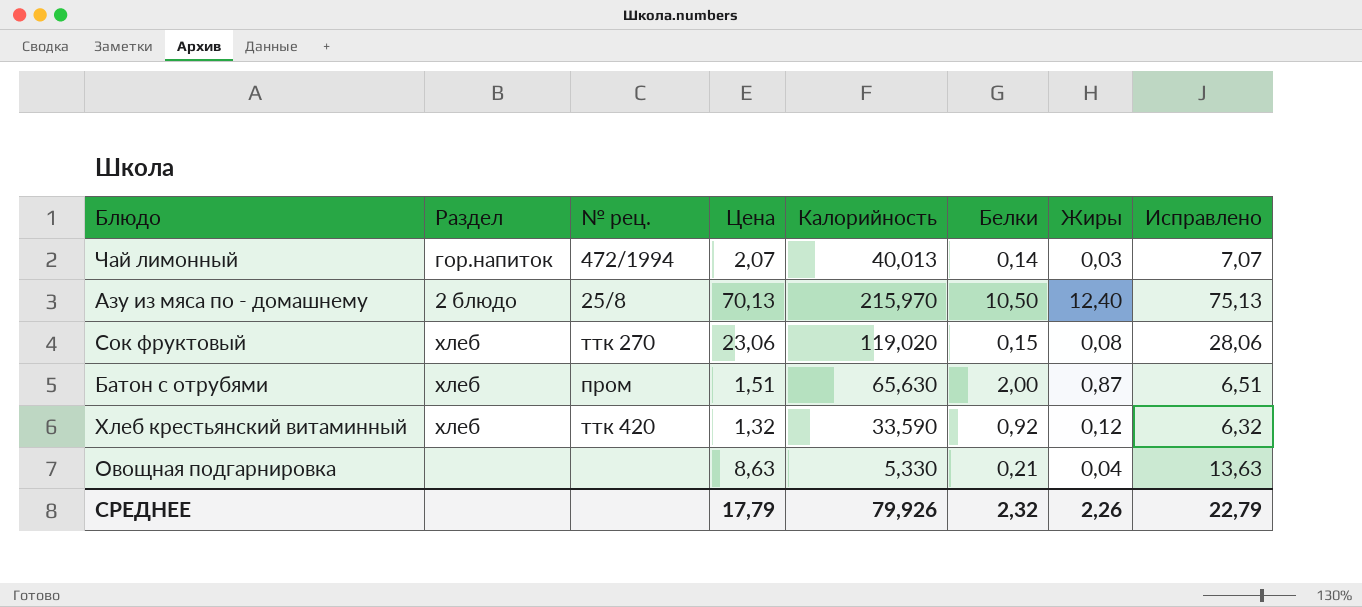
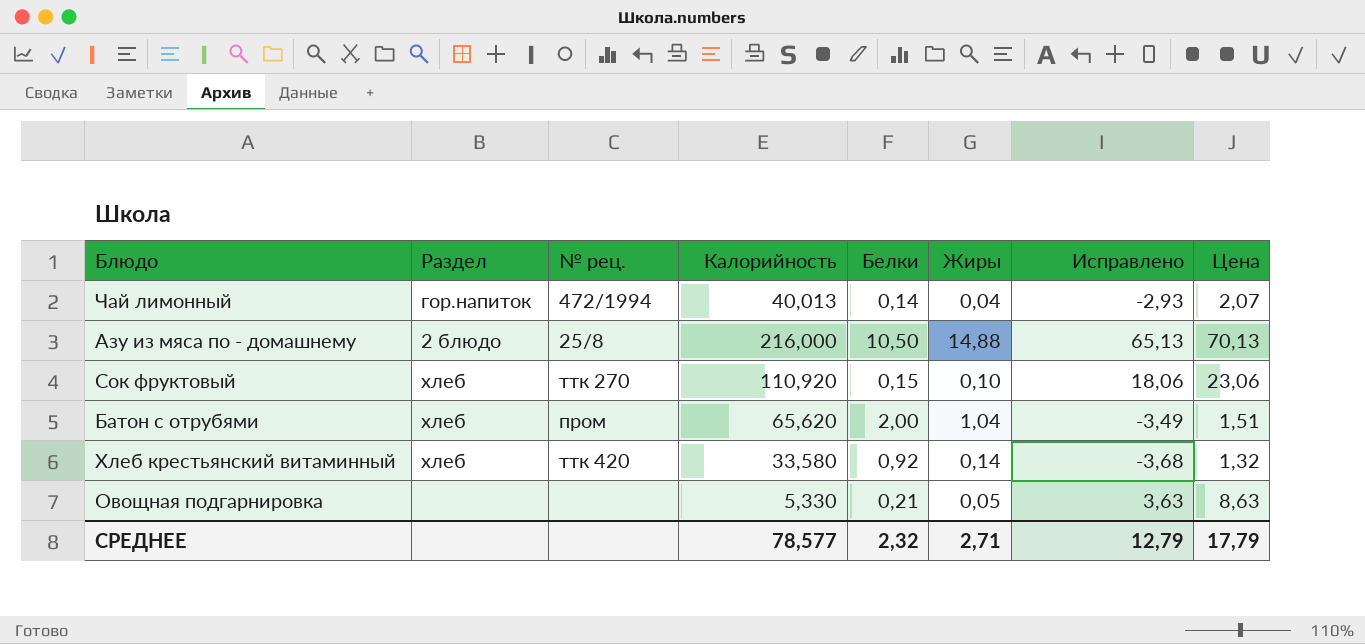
column Исправлено | formula: [Цена] + 5 -> [Цена] - 5
column Цена | position: 4 -> 8
Чай лимонный | Жиры: 0,03 -> 0,04
Азу из мяса по - домашнему | Калорийность: 215,970 -> 216,000
Азу из мяса по - домашнему | Жиры: 12,40 -> 14,88
Сок фруктовый | Калорийность: 119,020 -> 110,920
Сок фруктовый | Жиры: 0,08 -> 0,10
Батон с отрубями | Калорийность: 65,630 -> 65,620
Батон с отрубями | Жиры: 0,87 -> 1,04
Хлеб крестьянский витаминный | Калорийность: 33,590 -> 33,580
Хлеб крестьянский витаминный | Жиры: 0,12 -> 0,14
Овощная подгарнировка | Жиры: 0,04 -> 0,05
СРЕДНЕЕ | Калорийность: 79,926 -> 78,577
СРЕДНЕЕ | Жиры: 2,26 -> 2,71
СРЕДНЕЕ | Исправлено: 22,79 -> 12,79

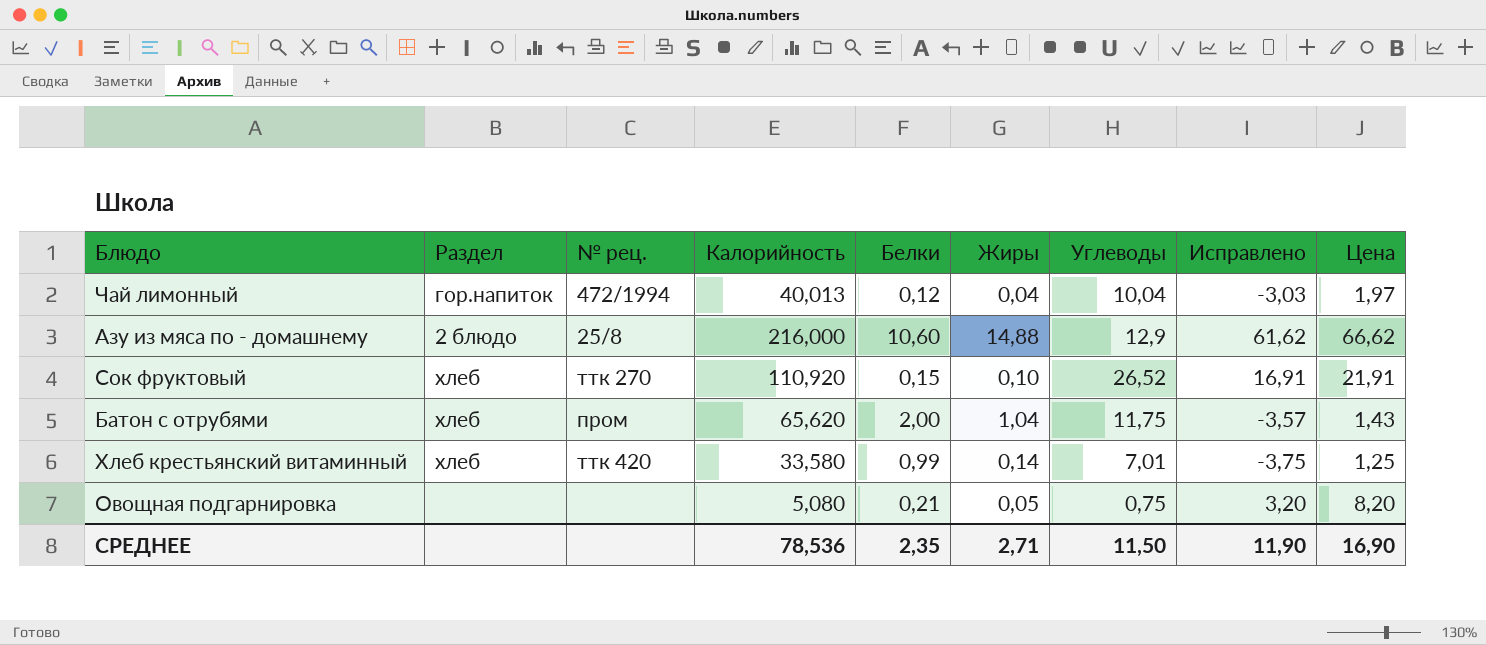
column Углеводы | position: none -> 7
Чай лимонный | Белки: 0,14 -> 0,12
Чай лимонный | Исправлено: -2,93 -> -3,03
Чай лимонный | Цена: 2,07 -> 1,97
Азу из мяса по - домашнему | Белки: 10,50 -> 10,60
Азу из мяса по - домашнему | Исправлено: 65,13 -> 61,62
Азу из мяса по - домашнему | Цена: 70,13 -> 66,62
Сок фруктовый | Исправлено: 18,06 -> 16,91
Сок фруктовый | Цена: 23,06 -> 21,91
Батон с отрубями | Исправлено: -3,49 -> -3,57
Батон с отрубями | Цена: 1,51 -> 1,43
Хлеб крестьянский витаминный | Белки: 0,92 -> 0,99
Хлеб крестьянский витаминный | Исправлено: -3,68 -> -3,75
Хлеб крестьянский витаминный | Цена: 1,32 -> 1,25
Овощная подгарнировка | Калорийность: 5,330 -> 5,080
Овощная подгарнировка | Исправлено: 3,63 -> 3,20
Овощная подгарнировка | Цена: 8,63 -> 8,20
СРЕДНЕЕ | Калорийность: 78,577 -> 78,536
СРЕДНЕЕ | Белки: 2,32 -> 2,35
СРЕДНЕЕ | Исправлено: 12,79 -> 11,90
СРЕДНЕЕ | Цена: 17,79 -> 16,90

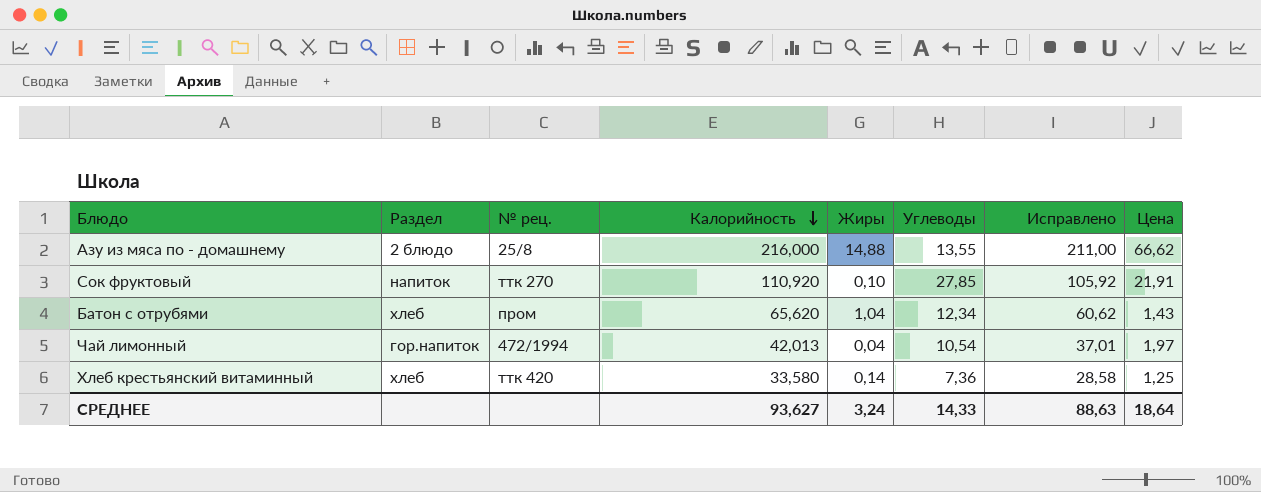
row order: none -> Калорийность descending
column Белки | position: 5 -> none
column Исправлено | formula: [Цена] - 5 -> [Калорийность] - 5
row Овощная подгарнировка: none | none | 5,080 | 0,21 | 0,05 | 0,75 | 3,20 | 8,20 -> none
Азу из мяса по - домашнему | Углеводы: 12,9 -> 13,55
Сок фруктовый | Раздел: хлеб -> напиток
Сок фруктовый | Углеводы: 26,52 -> 27,85
Батон с отрубями | Углеводы: 11,75 -> 12,34
Чай лимонный | Калорийность: 40,013 -> 42,013
Чай лимонный | Углеводы: 10,04 -> 10,54
Хлеб крестьянский витаминный | Углеводы: 7,01 -> 7,36
СРЕДНЕЕ | Калорийность: 78,536 -> 93,627
СРЕДНЕЕ | Жиры: 2,71 -> 3,24
СРЕДНЕЕ | Углеводы: 11,50 -> 14,33
СРЕДНЕЕ | Исправлено: 11,90 -> 88,63
СРЕДНЕЕ | Цена: 16,90 -> 18,64

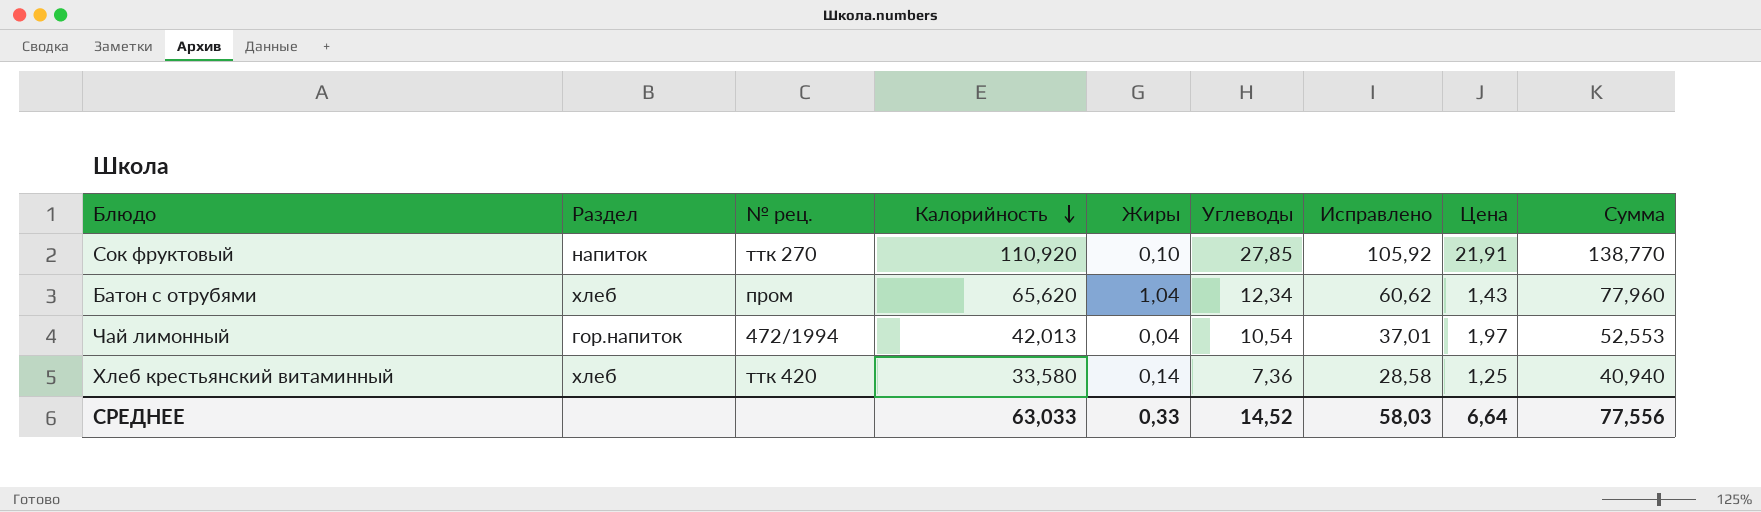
column Сумма | formula: none -> [Калорийность] + [Углеводы]
row Азу из мяса по - домашнему: 2 блюдо | 25/8 | 216,000 | 14,88 | 13,55 | 211,00 | 66,62 -> none
СРЕДНЕЕ | Калорийность: 93,627 -> 63,033
СРЕДНЕЕ | Жиры: 3,24 -> 0,33
СРЕДНЕЕ | Углеводы: 14,33 -> 14,52
СРЕДНЕЕ | Исправлено: 88,63 -> 58,03
СРЕДНЕЕ | Цена: 18,64 -> 6,64

